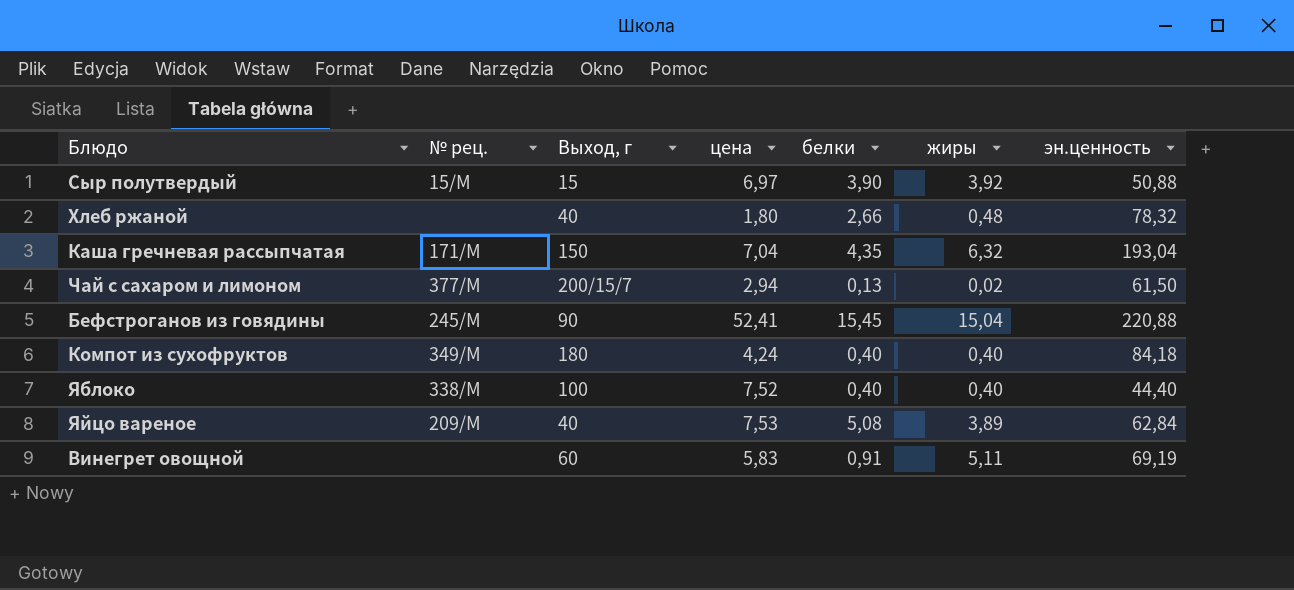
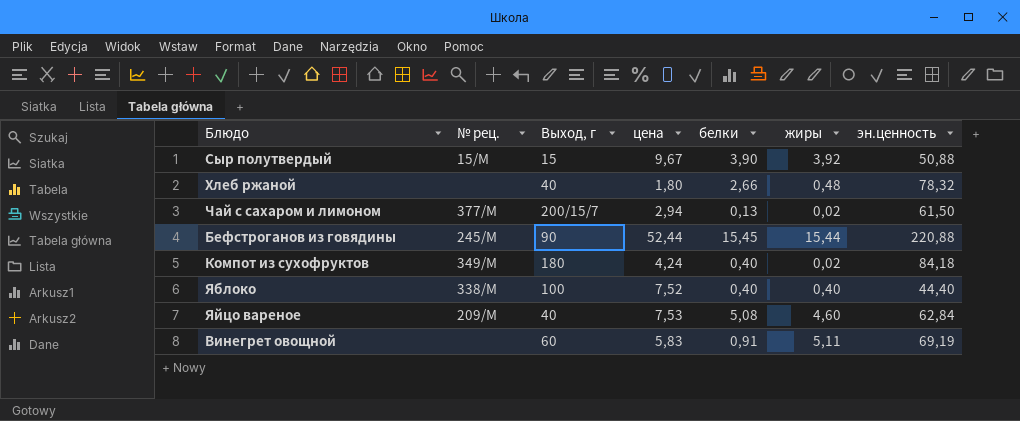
row Каша гречневая рассыпчатая: 171/М | 150 | 7,04 | 4,35 | 6,32 | 193,04 -> none
Сыр полутвердый | цена: 6,97 -> 9,67
Бефстроганов из говядины | цена: 52,41 -> 52,44
Бефстроганов из говядины | жиры: 15,04 -> 15,44
Компот из сухофруктов | жиры: 0,40 -> 0,02
Яйцо вареное | жиры: 3,89 -> 4,60

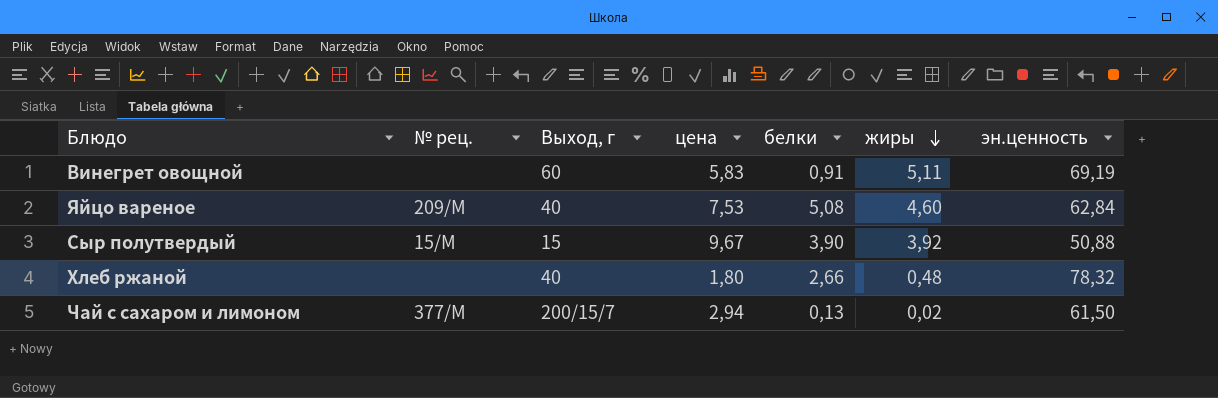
row order: none -> жиры descending
row Бефстроганов из говядины: 245/М | 90 | 52,44 | 15,45 | 15,44 | 220,88 -> none
row Компот из сухофруктов: 349/М | 180 | 4,24 | 0,40 | 0,02 | 84,18 -> none
row Яблоко: 338/М | 100 | 7,52 | 0,40 | 0,40 | 44,40 -> none

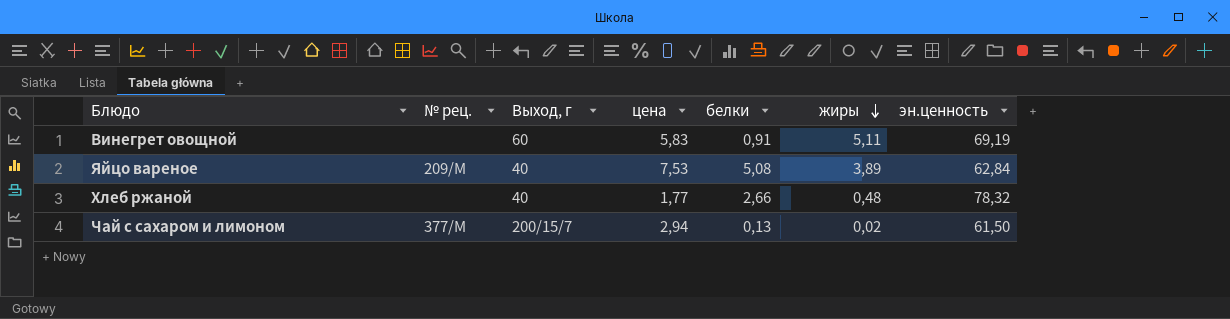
row Сыр полутвердый: 15/М | 15 | 9,67 | 3,90 | 3,92 | 50,88 -> none
Яйцо вареное | жиры: 4,60 -> 3,89
Хлеб ржаной | цена: 1,80 -> 1,77

